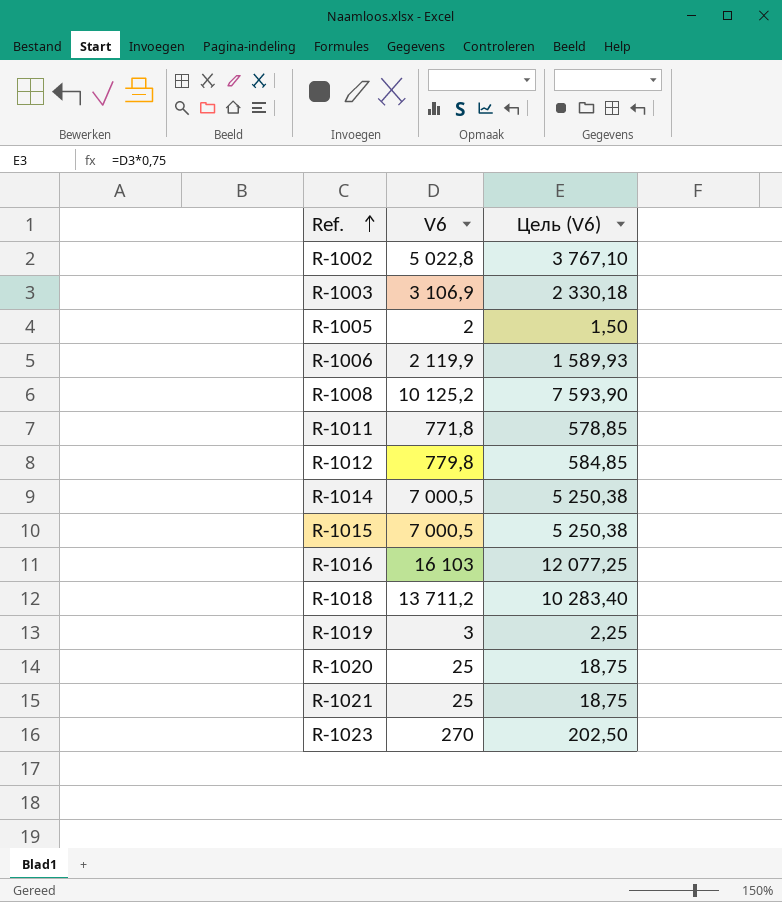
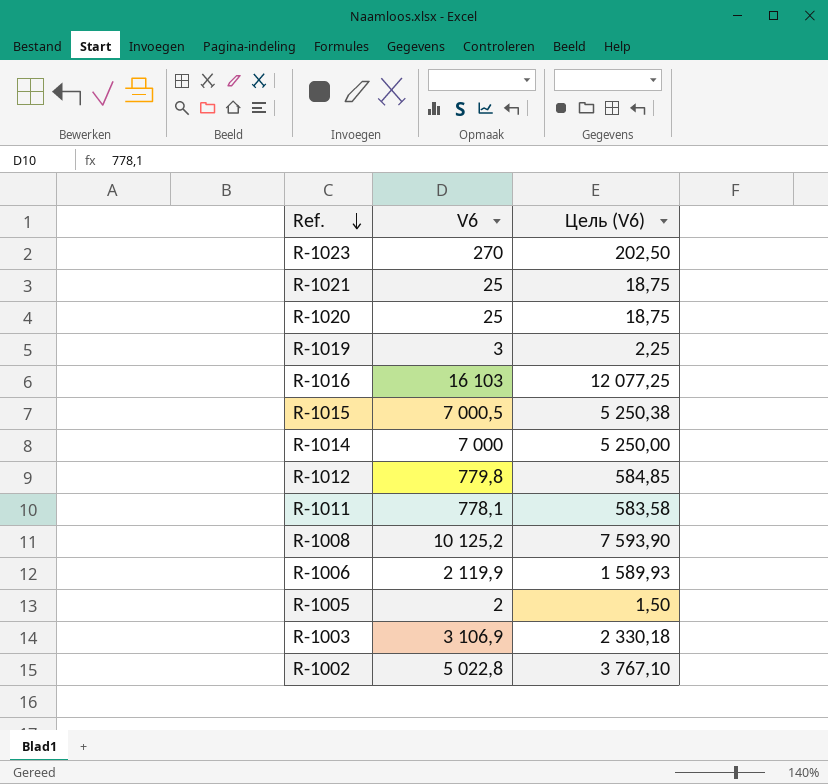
row order: Ref. ascending -> Ref. descending
row R-1018: 13 711,2 | 10 283,40 -> none
R-1014 | V6: 7 000,5 -> 7 000
R-1014 | Цель (V6): 5 250,38 -> 5 250,00
R-1011 | V6: 771,8 -> 778,1
R-1011 | Цель (V6): 578,85 -> 583,58

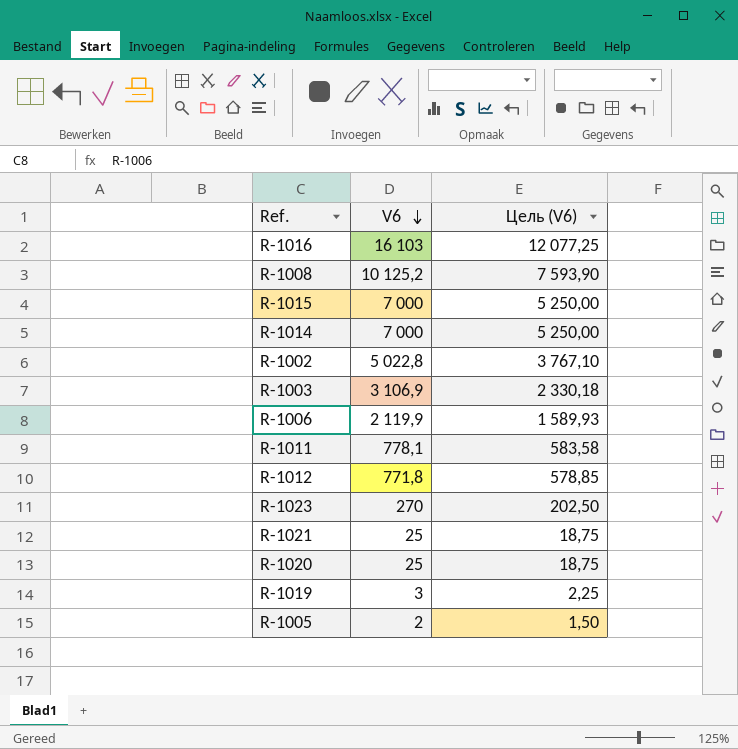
row order: Ref. descending -> V6 descending
R-1015 | V6: 7 000,5 -> 7 000
R-1015 | Цель (V6): 5 250,38 -> 5 250,00
R-1012 | V6: 779,8 -> 771,8
R-1012 | Цель (V6): 584,85 -> 578,85

